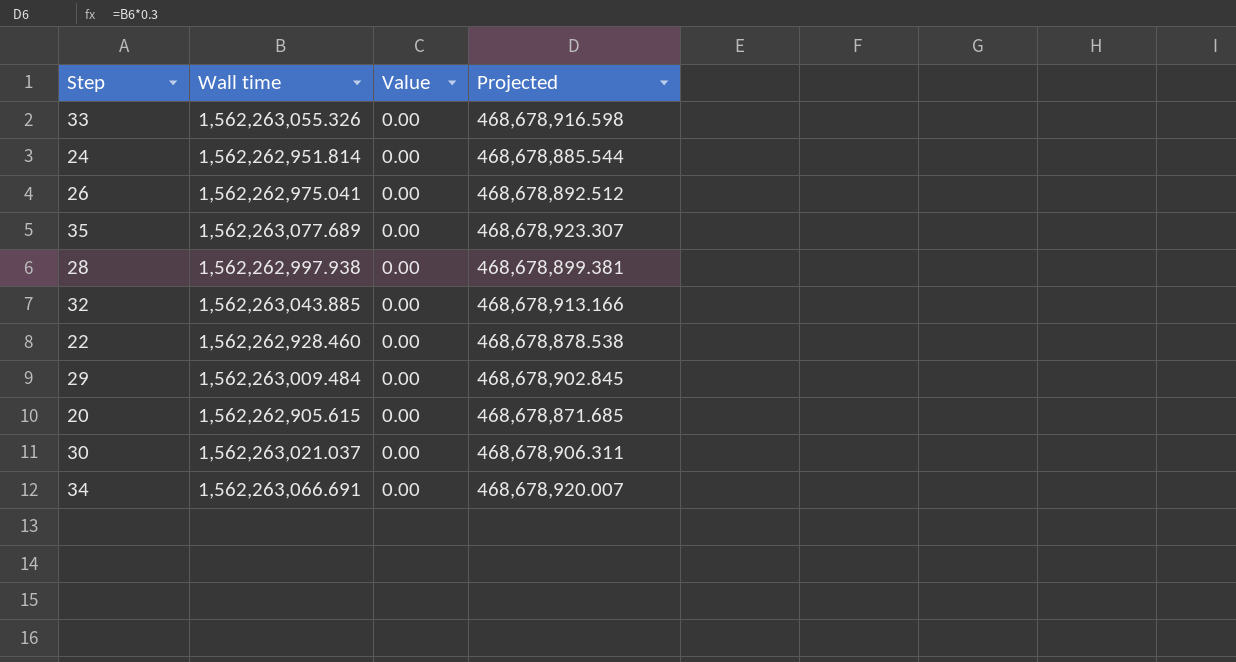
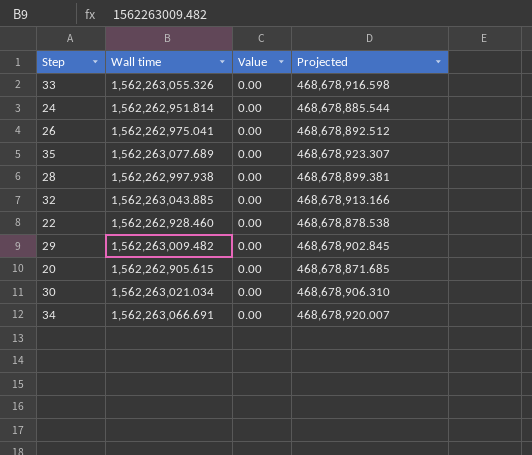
29 | Wall time: 1,562,263,009.484 -> 1,562,263,009.482
30 | Wall time: 1,562,263,021.037 -> 1,562,263,021.034
30 | Projected: 468,678,906.311 -> 468,678,906.310

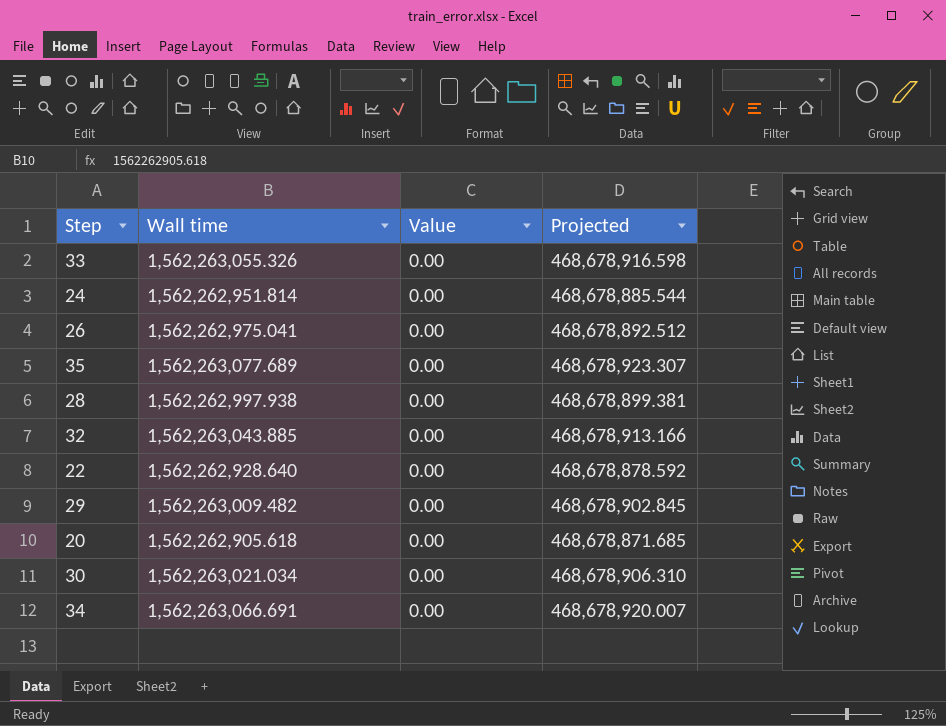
22 | Wall time: 1,562,262,928.460 -> 1,562,262,928.640
22 | Projected: 468,678,878.538 -> 468,678,878.592
20 | Wall time: 1,562,262,905.615 -> 1,562,262,905.618

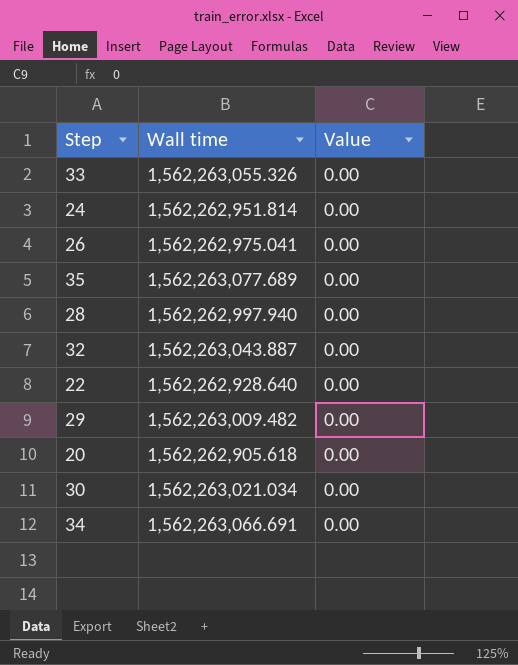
column Projected | formula: [Wall time] * 0.3 -> none
28 | Wall time: 1,562,262,997.938 -> 1,562,262,997.940
32 | Wall time: 1,562,263,043.885 -> 1,562,263,043.887

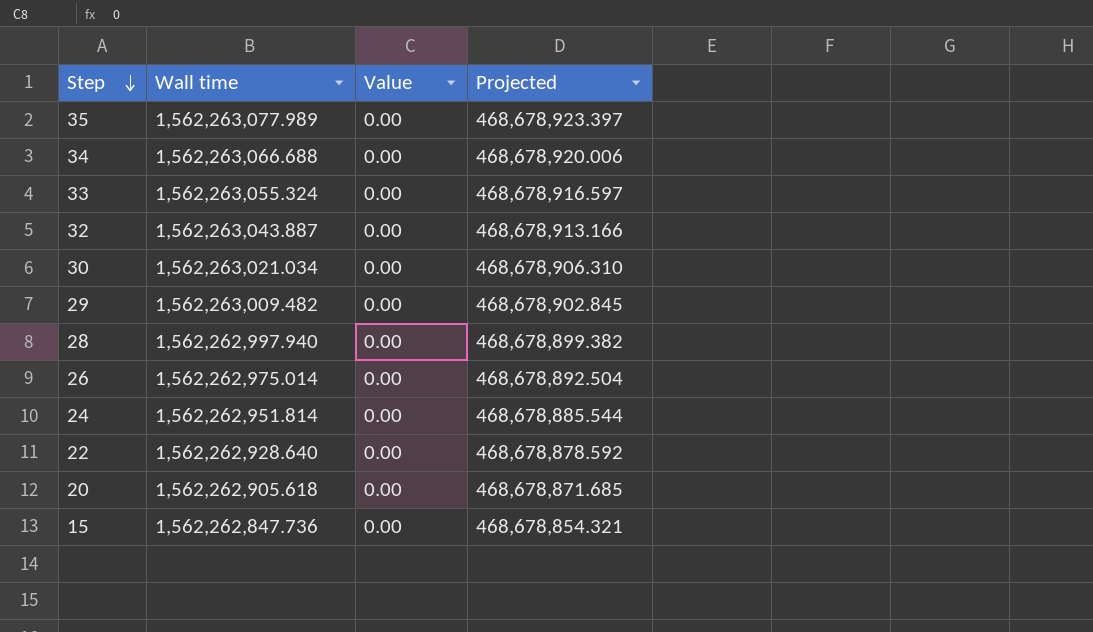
row order: none -> Step descending
column Projected | formula: none -> [Wall time] * 0.3
35 | Wall time: 1,562,263,077.689 -> 1,562,263,077.989
34 | Wall time: 1,562,263,066.691 -> 1,562,263,066.688
33 | Wall time: 1,562,263,055.326 -> 1,562,263,055.324
26 | Wall time: 1,562,262,975.041 -> 1,562,262,975.014
row 15: none -> 1,562,262,847.736 | 0.00 | 468,678,854.321

